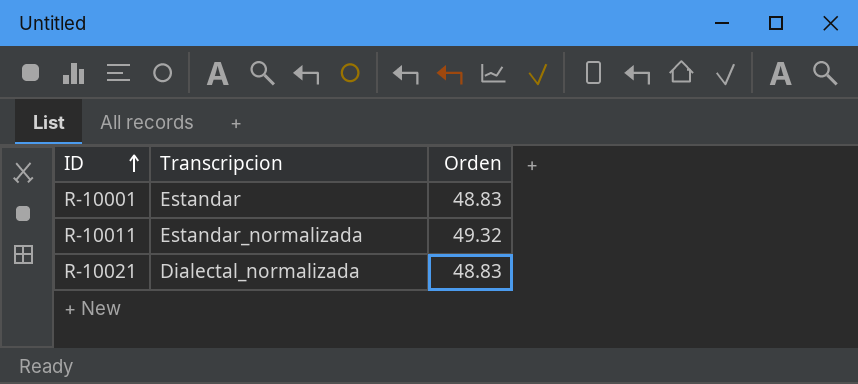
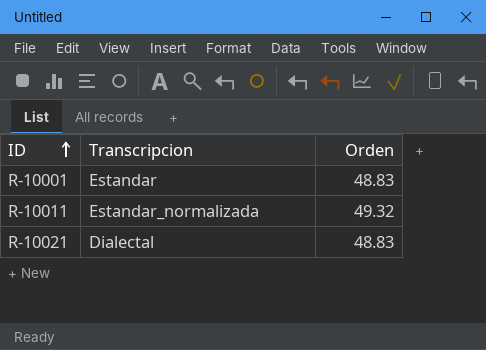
R-10021 | Transcripcion: Dialectal_normalizada -> Dialectal

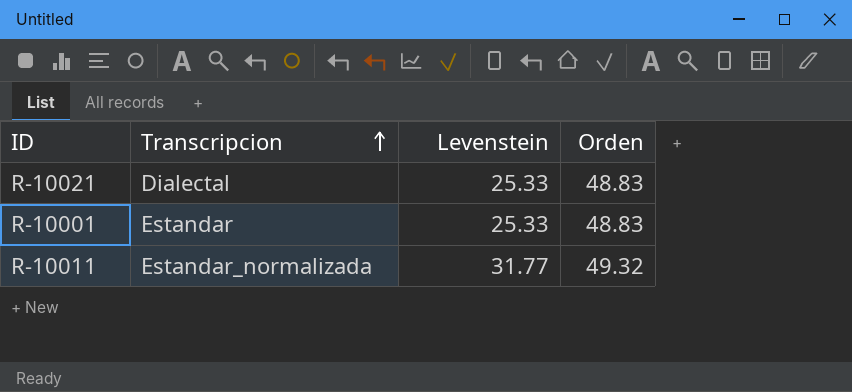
row order: ID ascending -> Transcripcion ascending
column Levenstein | position: none -> 3

